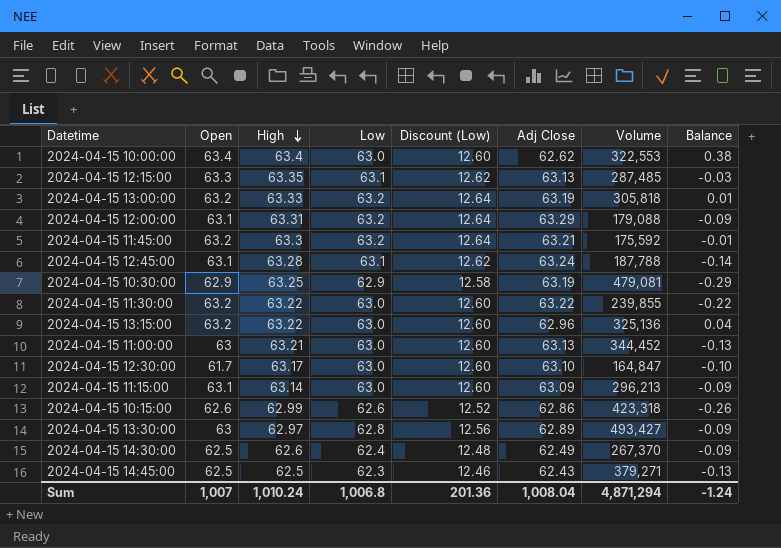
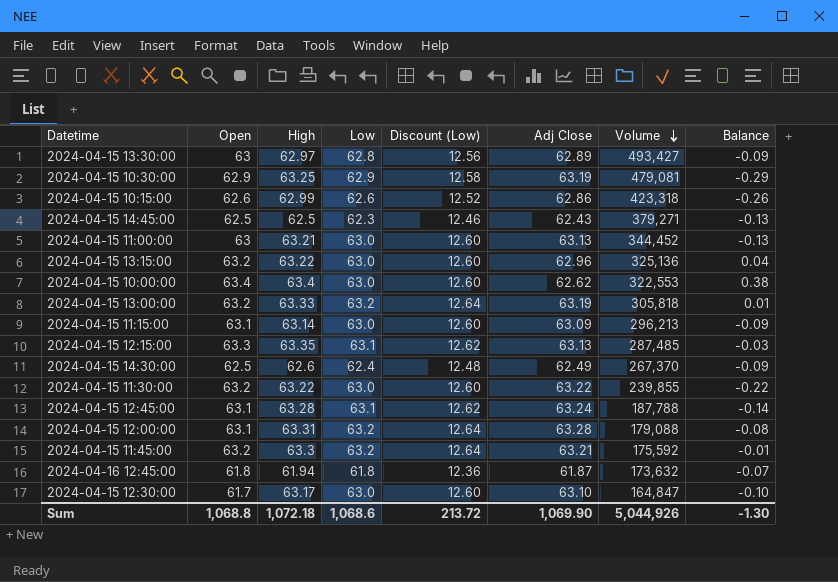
row order: High descending -> Volume descending
2024-04-15 12:00:00 | Adj Close: 63.29 -> 63.28
2024-04-15 12:00:00 | Balance: -0.09 -> -0.08
row 2024-04-16 12:45:00: none -> 61.8 | 61.94 | 61.8 | 12.36 | 61.87 | 173,632 | -0.07
Sum | Open: 1,007 -> 1,068.8
Sum | High: 1,010.24 -> 1,072.18
Sum | Low: 1,006.8 -> 1,068.6
Sum | Discount (Low): 201.36 -> 213.72
Sum | Adj Close: 1,008.04 -> 1,069.90
Sum | Volume: 4,871,294 -> 5,044,926
Sum | Balance: -1.24 -> -1.30

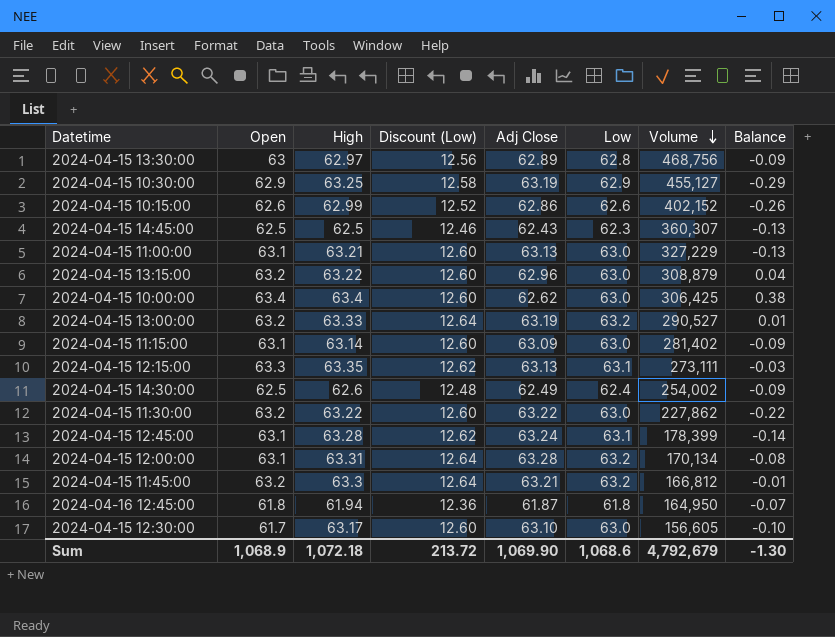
column Low | position: 4 -> 6
2024-04-15 13:30:00 | Volume: 493,427 -> 468,756
2024-04-15 10:30:00 | Volume: 479,081 -> 455,127
2024-04-15 10:15:00 | Volume: 423,318 -> 402,152
2024-04-15 14:45:00 | Volume: 379,271 -> 360,307
2024-04-15 11:00:00 | Open: 63 -> 63.1
2024-04-15 11:00:00 | Volume: 344,452 -> 327,229
2024-04-15 13:15:00 | Volume: 325,136 -> 308,879
2024-04-15 10:00:00 | Volume: 322,553 -> 306,425
2024-04-15 13:00:00 | Volume: 305,818 -> 290,527
2024-04-15 11:15:00 | Volume: 296,213 -> 281,402
2024-04-15 12:15:00 | Volume: 287,485 -> 273,111
2024-04-15 14:30:00 | Volume: 267,370 -> 254,002
2024-04-15 11:30:00 | Volume: 239,855 -> 227,862
2024-04-15 12:45:00 | Volume: 187,788 -> 178,399
2024-04-15 12:00:00 | Volume: 179,088 -> 170,134
2024-04-15 11:45:00 | Volume: 175,592 -> 166,812
2024-04-16 12:45:00 | Volume: 173,632 -> 164,950
2024-04-15 12:30:00 | Volume: 164,847 -> 156,605
Sum | Open: 1,068.8 -> 1,068.9
Sum | Volume: 5,044,926 -> 4,792,679

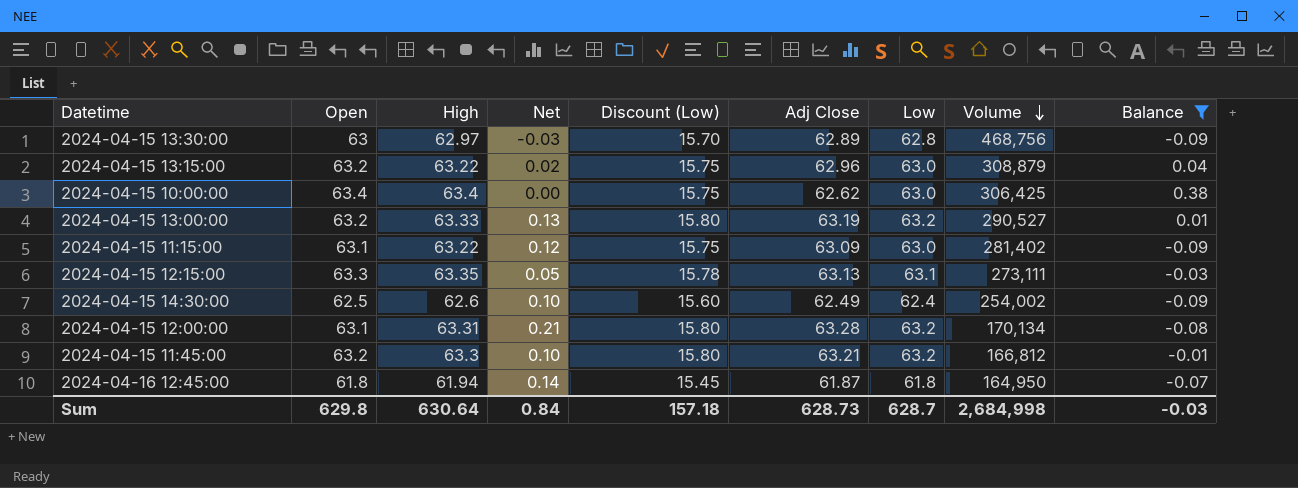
filter: none -> Balance >= -0.09
column Net | formula: none -> [High] - [Open]
column Discount (Low) | formula: [Low] * 0.2 -> [Low] * 0.25
2024-04-15 11:15:00 | High: 63.14 -> 63.22
Sum | Open: 1,068.9 -> 629.8
Sum | High: 1,072.18 -> 630.64
Sum | Discount (Low): 213.72 -> 157.18
Sum | Adj Close: 1,069.90 -> 628.73
Sum | Low: 1,068.6 -> 628.7
Sum | Volume: 4,792,679 -> 2,684,998
Sum | Balance: -1.30 -> -0.03

